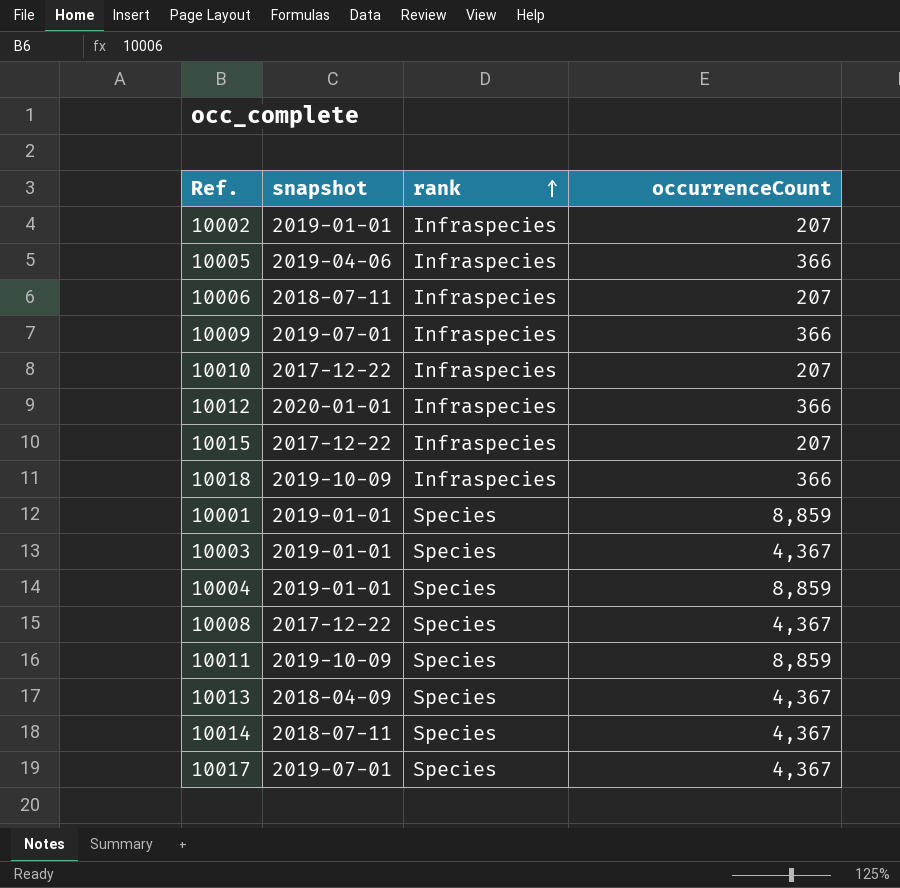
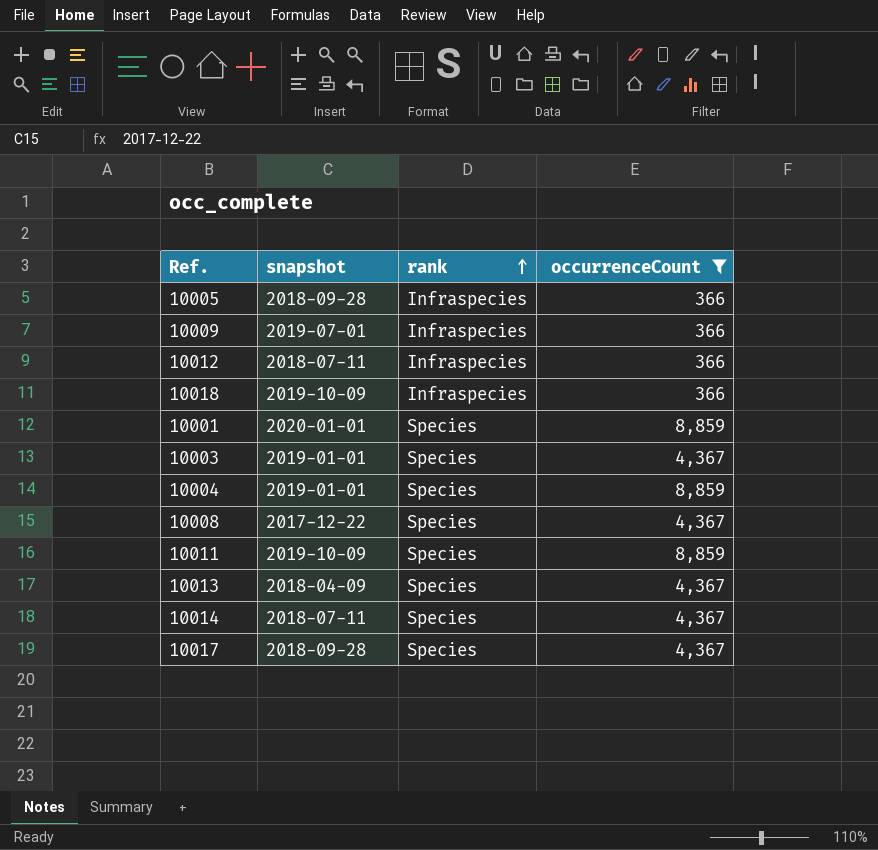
filter: none -> occurrenceCount != 207
10005 | snapshot: 2019-04-06 -> 2018-09-28
10012 | snapshot: 2020-01-01 -> 2018-07-11
10001 | snapshot: 2019-01-01 -> 2020-01-01
10017 | snapshot: 2019-07-01 -> 2018-09-28

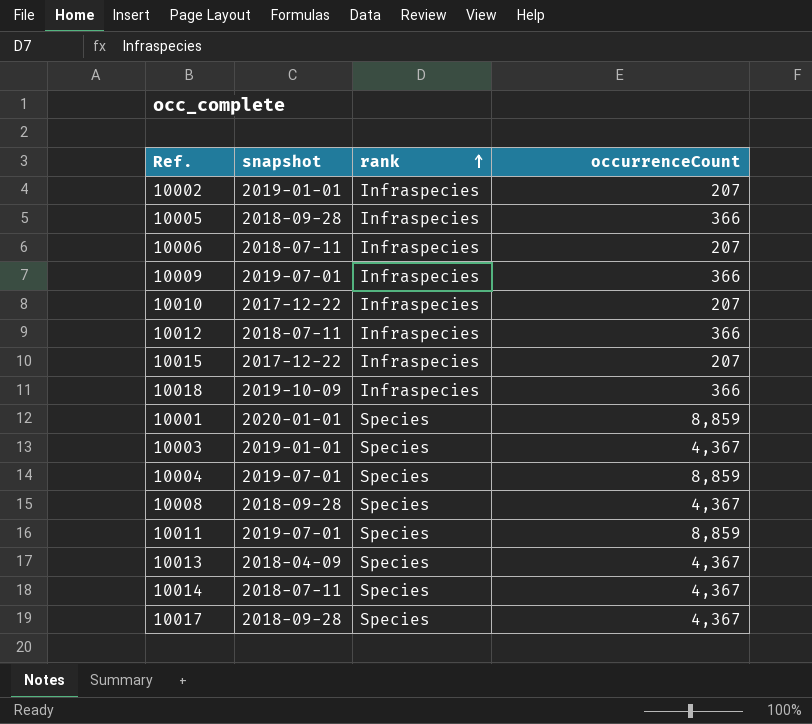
filter: occurrenceCount != 207 -> none
10004 | snapshot: 2019-01-01 -> 2019-07-01
10008 | snapshot: 2017-12-22 -> 2018-09-28
10011 | snapshot: 2019-10-09 -> 2019-07-01

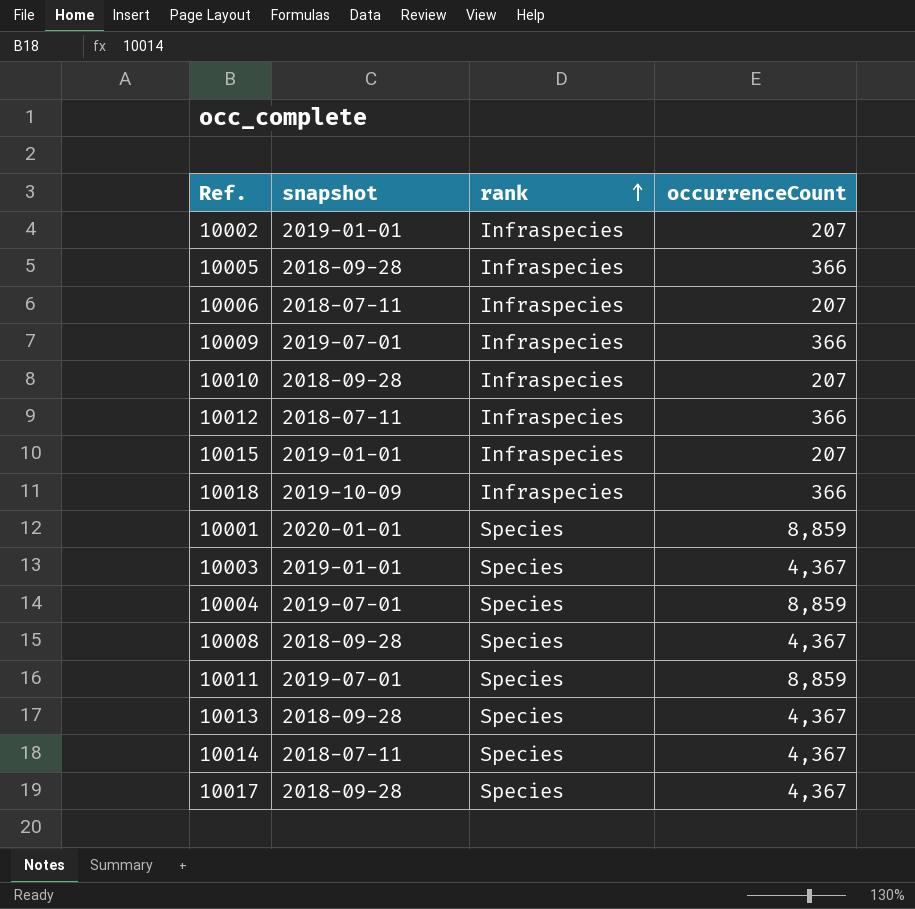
10010 | snapshot: 2017-12-22 -> 2018-09-28
10015 | snapshot: 2017-12-22 -> 2019-01-01
10013 | snapshot: 2018-04-09 -> 2018-09-28

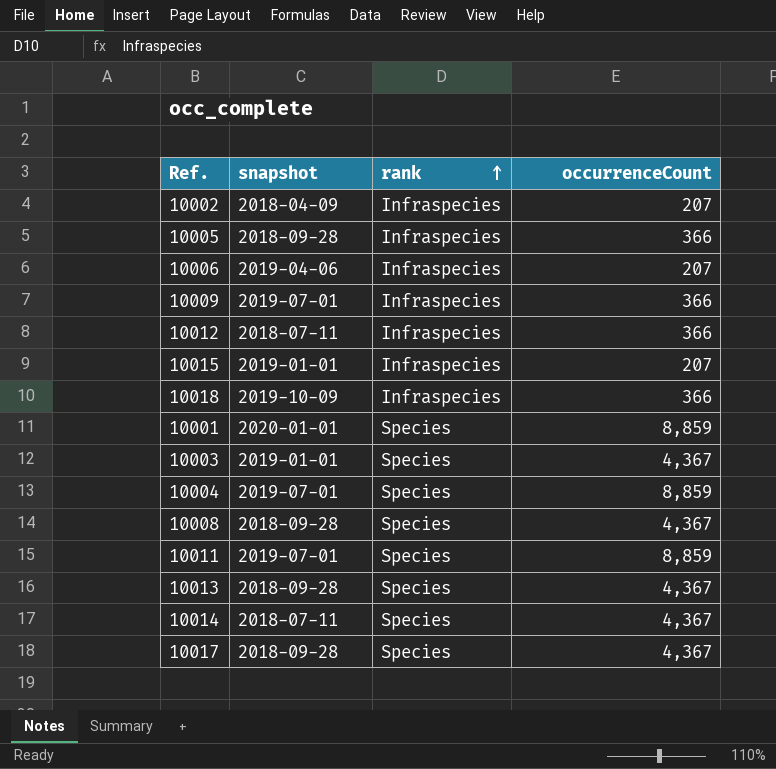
row 10010: 2018-09-28 | Infraspecies | 207 -> none
10002 | snapshot: 2019-01-01 -> 2018-04-09
10006 | snapshot: 2018-07-11 -> 2019-04-06

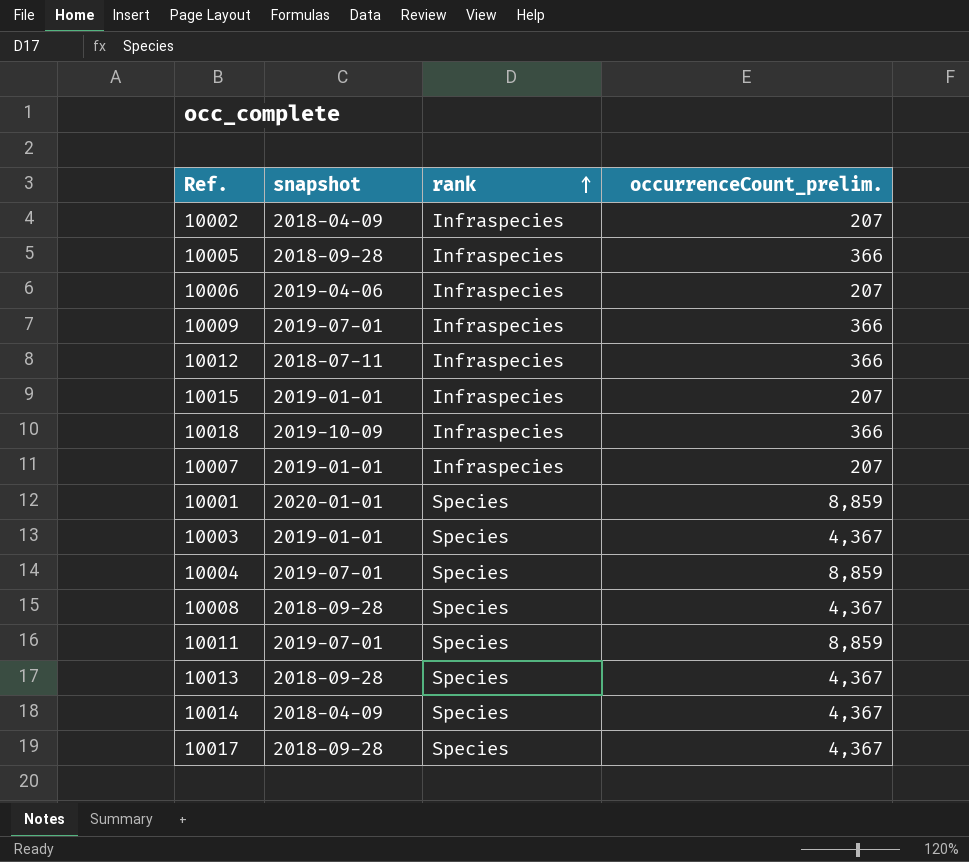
column name: occurrenceCount -> occurrenceCount_prelim.
row 10007: none -> 2019-01-01 | Infraspecies | 207
10014 | snapshot: 2018-07-11 -> 2018-04-09

